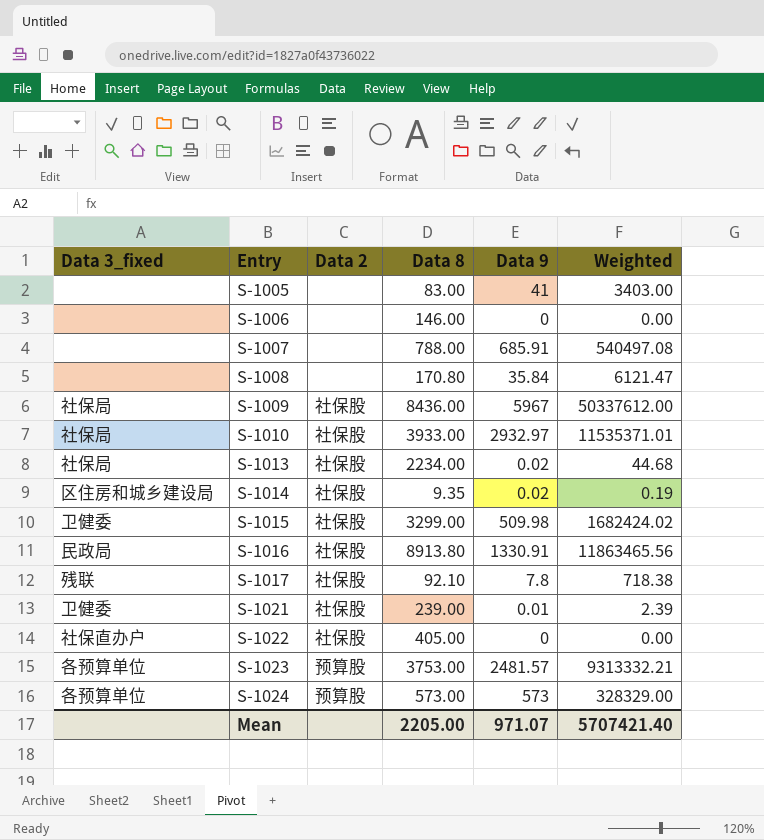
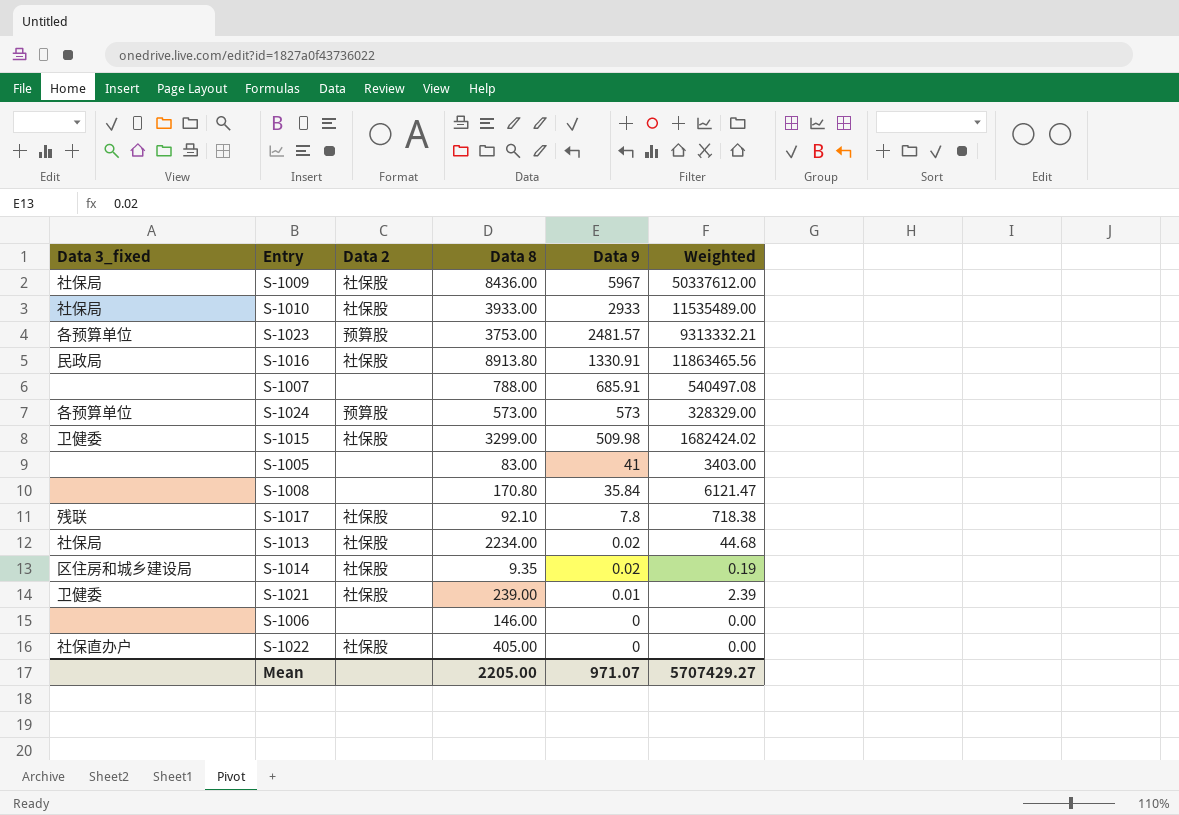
row order: Entry ascending -> Data 9 descending
S-1010 | Data 9: 2932.97 -> 2933
S-1010 | Weighted: 11535371.01 -> 11535489.00
Mean | Weighted: 5707421.40 -> 5707429.27

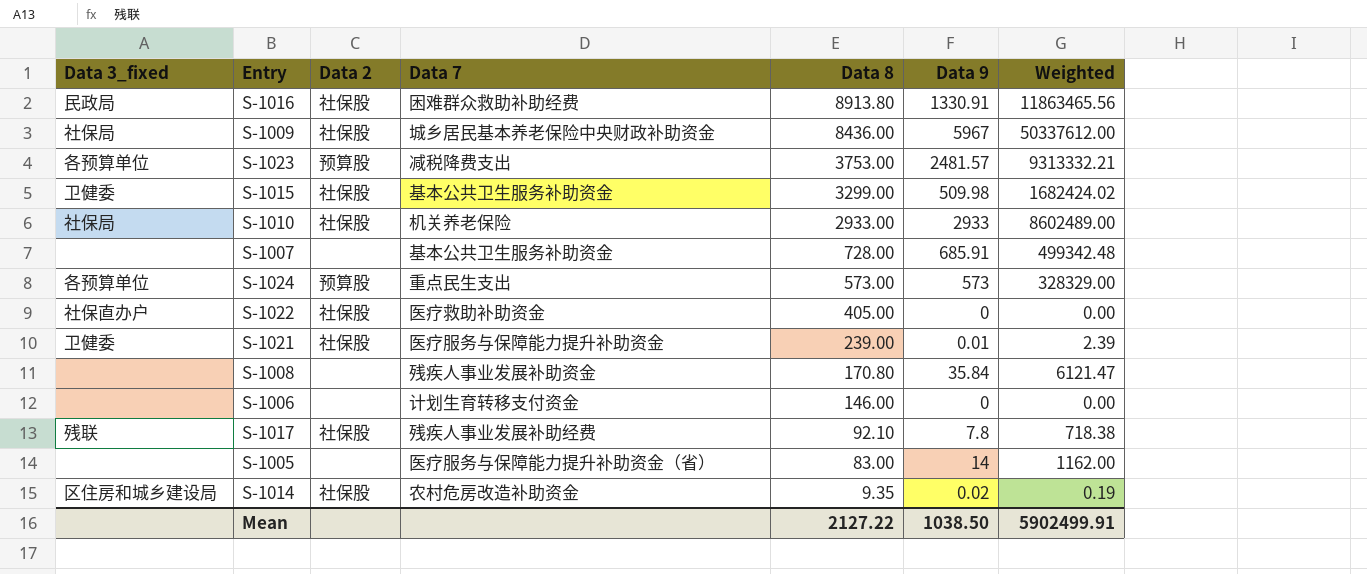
row order: Data 9 descending -> Data 8 descending
column Data 7 | position: none -> 4
row S-1013: 社保局 | 社保股 | 2234.00 | 0.02 | 44.68 -> none
S-1010 | Data 8: 3933.00 -> 2933.00
S-1010 | Weighted: 11535489.00 -> 8602489.00
S-1007 | Data 8: 788.00 -> 728.00
S-1007 | Weighted: 540497.08 -> 499342.48
S-1005 | Data 9: 41 -> 14
S-1005 | Weighted: 3403.00 -> 1162.00
Mean | Data 8: 2205.00 -> 2127.22
Mean | Data 9: 971.07 -> 1038.50
Mean | Weighted: 5707429.27 -> 5902499.91

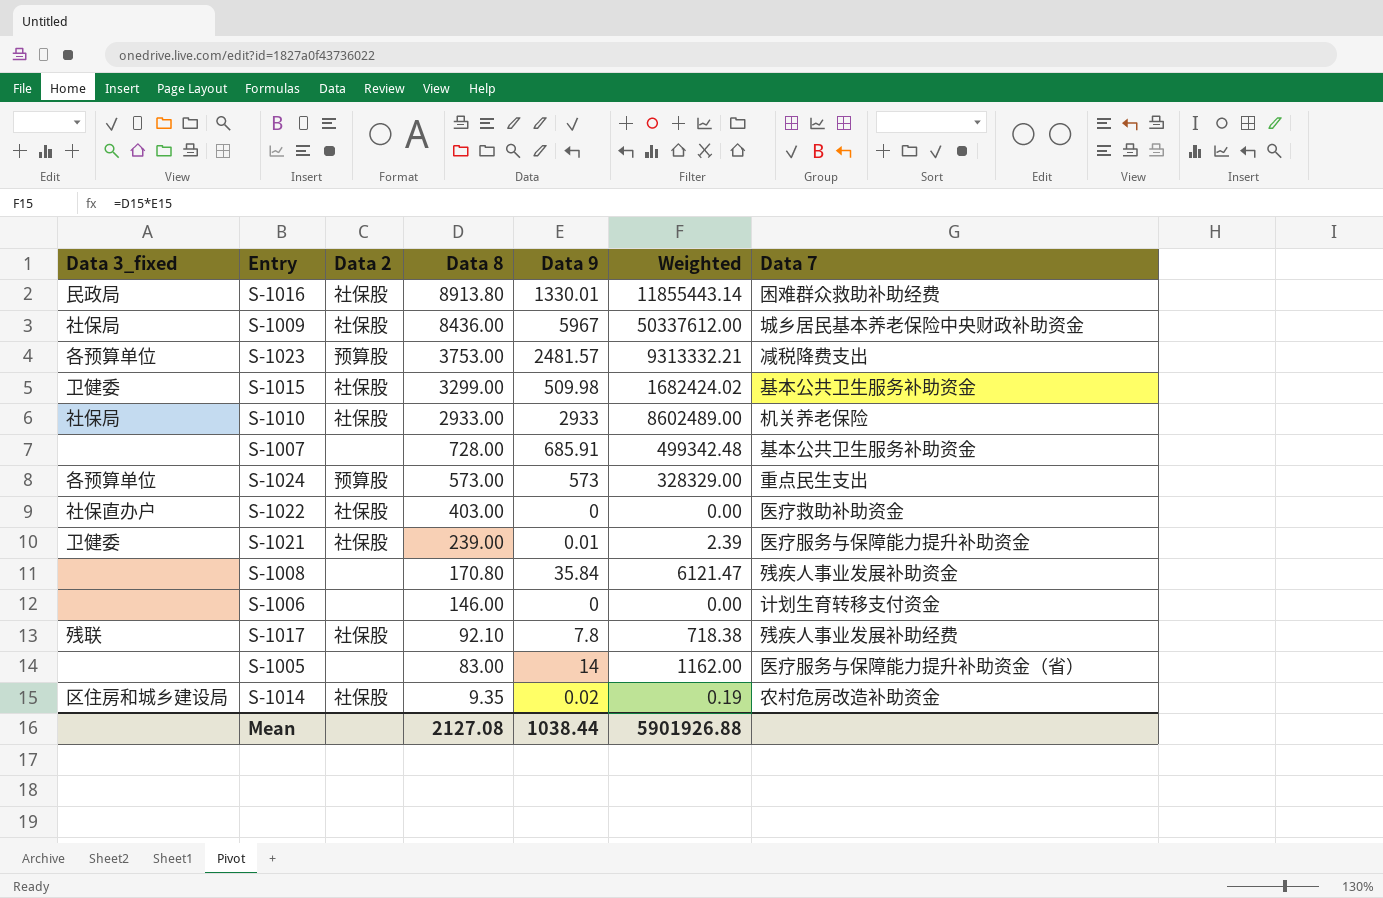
column Data 7 | position: 4 -> 7
S-1016 | Data 9: 1330.91 -> 1330.01
S-1016 | Weighted: 11863465.56 -> 11855443.14
S-1022 | Data 8: 405.00 -> 403.00
Mean | Data 8: 2127.22 -> 2127.08
Mean | Data 9: 1038.50 -> 1038.44
Mean | Weighted: 5902499.91 -> 5901926.88

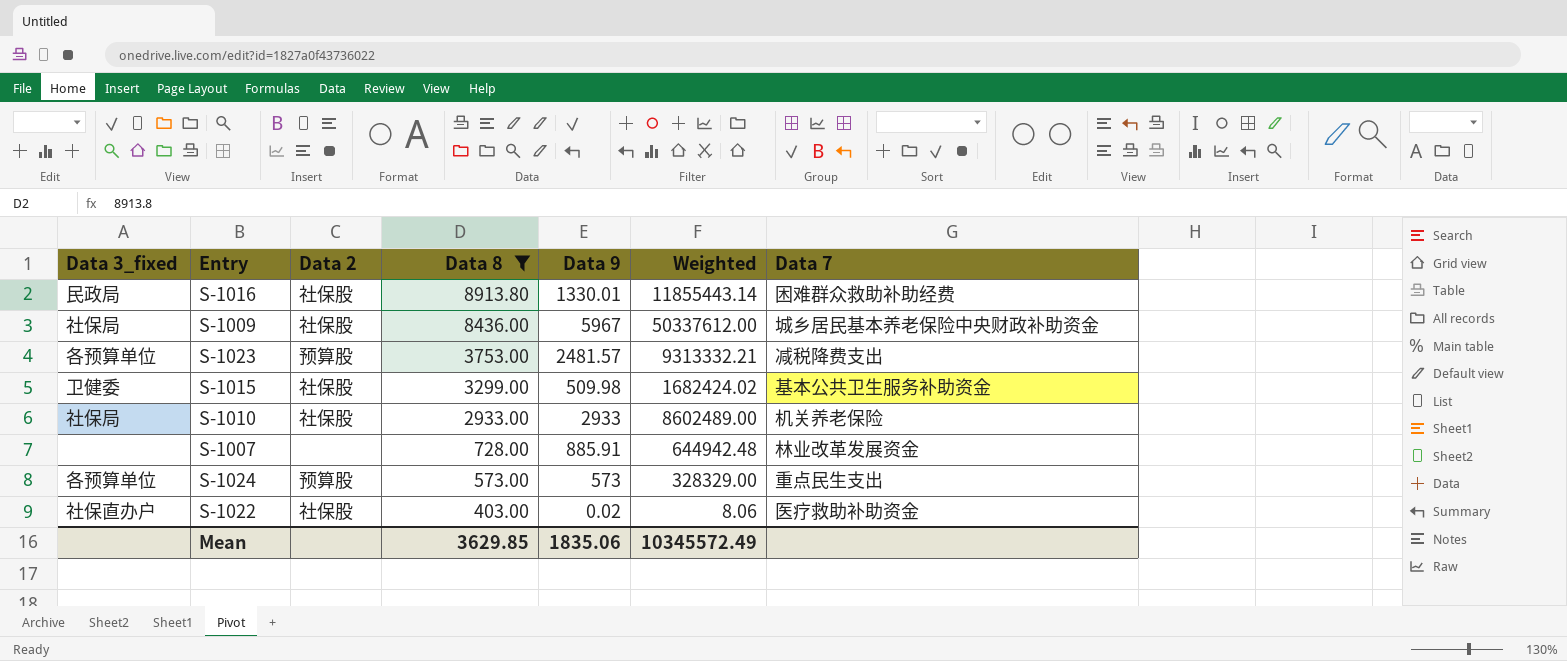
filter: none -> Data 8 >= 403.00
S-1007 | Data 9: 685.91 -> 885.91
S-1007 | Weighted: 499342.48 -> 644942.48
S-1007 | Data 7: 基本公共卫生服务补助资金 -> 林业改革发展资金
S-1022 | Data 9: 0 -> 0.02
S-1022 | Weighted: 0.00 -> 8.06
Mean | Data 8: 2127.08 -> 3629.85
Mean | Data 9: 1038.44 -> 1835.06
Mean | Weighted: 5901926.88 -> 10345572.49

